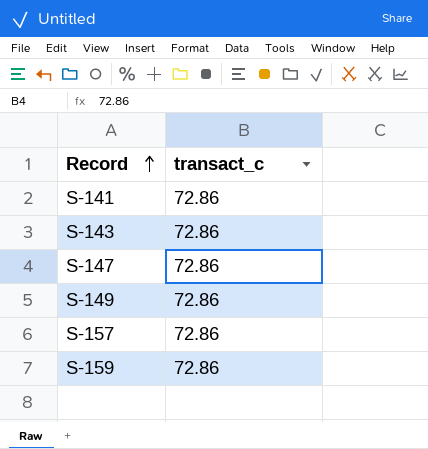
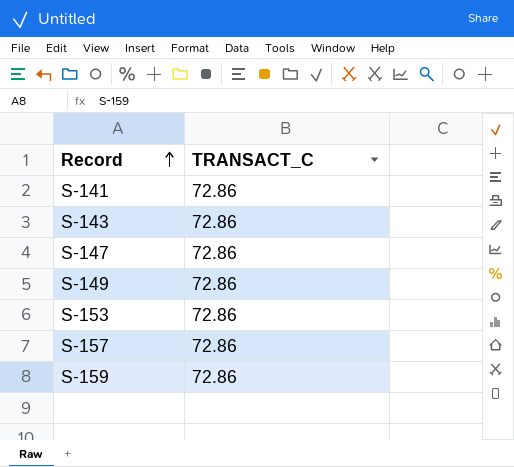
column name: transact_c -> TRANSACT_C
row S-153: none -> 72.86

